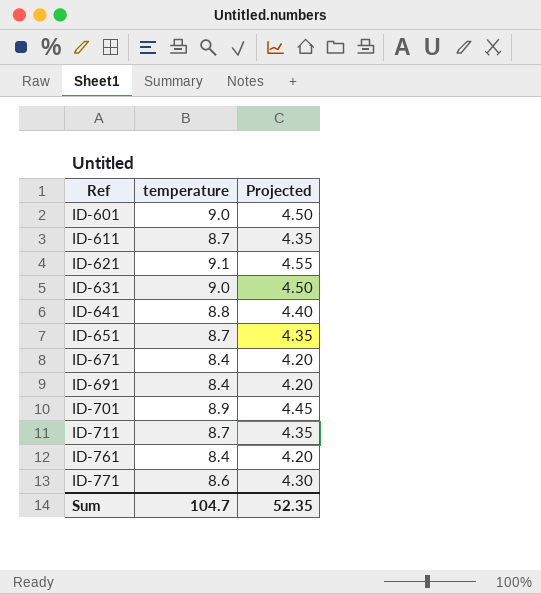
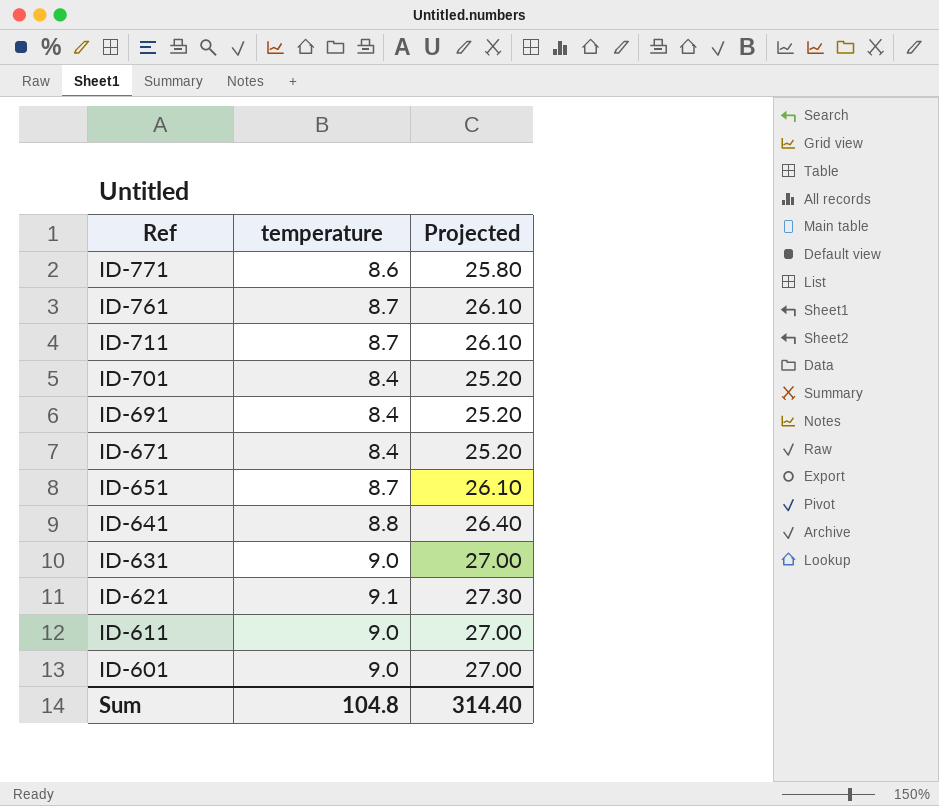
row order: Ref ascending -> Ref descending
column Projected | formula: [temperature] * 0.5 -> [temperature] * 3
ID-761 | temperature: 8.4 -> 8.7
ID-701 | temperature: 8.9 -> 8.4
ID-611 | temperature: 8.7 -> 9.0
Sum | temperature: 104.7 -> 104.8
Sum | Projected: 52.35 -> 314.40

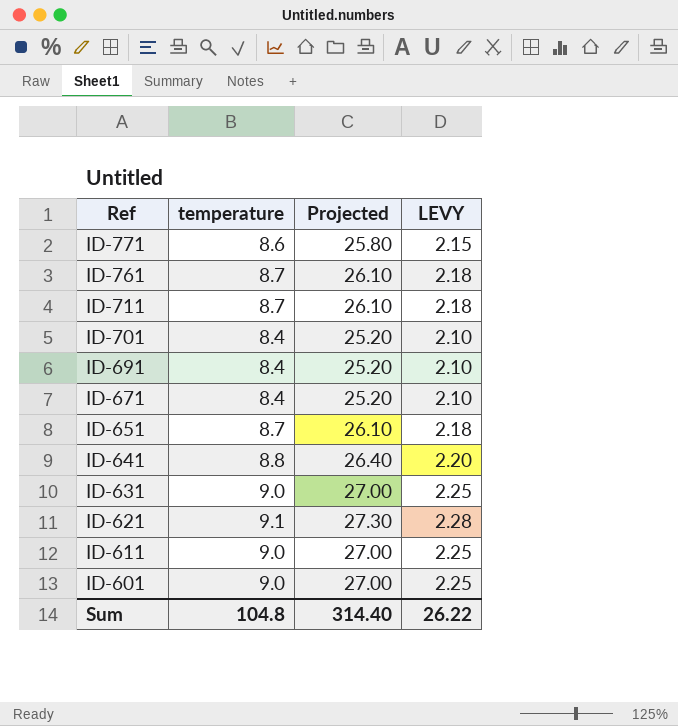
column LEVY | formula: none -> [temperature] * 0.25

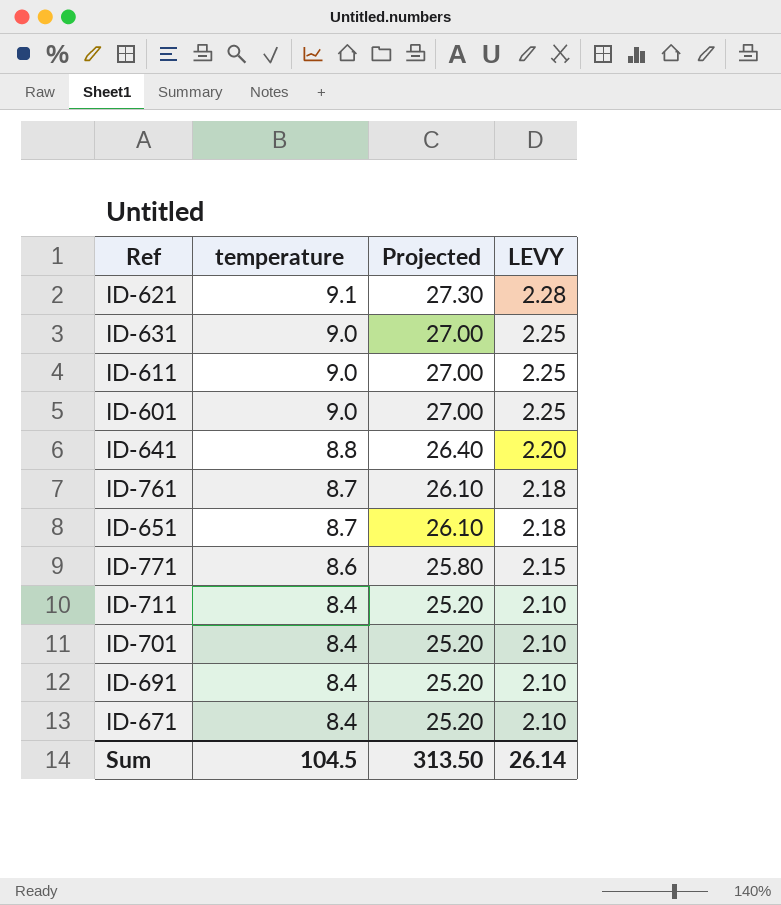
row order: Ref descending -> temperature descending
ID-711 | temperature: 8.7 -> 8.4
ID-711 | Projected: 26.10 -> 25.20
ID-711 | LEVY: 2.18 -> 2.10
Sum | temperature: 104.8 -> 104.5
Sum | Projected: 314.40 -> 313.50
Sum | LEVY: 26.22 -> 26.14

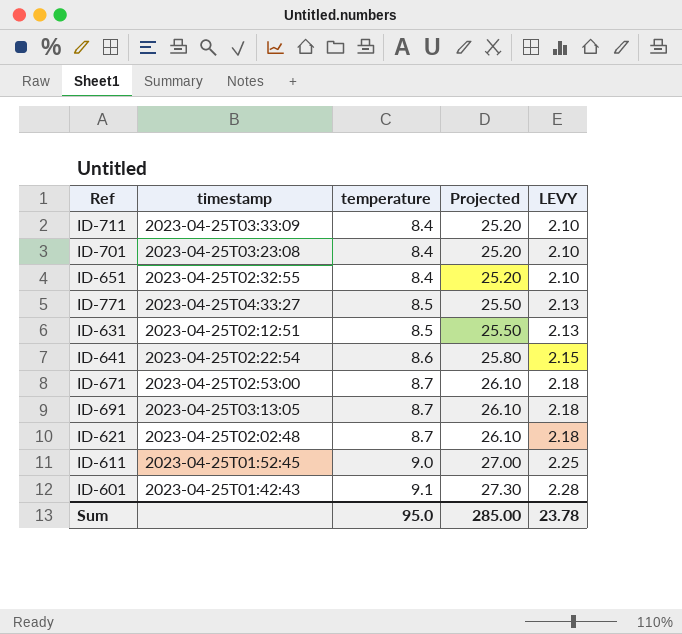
row order: temperature descending -> temperature ascending
column timestamp | position: none -> 2
row ID-761: 8.7 | 26.10 | 2.18 -> none
ID-651 | temperature: 8.7 -> 8.4
ID-651 | Projected: 26.10 -> 25.20
ID-651 | LEVY: 2.18 -> 2.10
ID-771 | temperature: 8.6 -> 8.5
ID-771 | Projected: 25.80 -> 25.50
ID-771 | LEVY: 2.15 -> 2.13
ID-631 | temperature: 9.0 -> 8.5
ID-631 | Projected: 27.00 -> 25.50
ID-631 | LEVY: 2.25 -> 2.13
ID-641 | temperature: 8.8 -> 8.6
ID-641 | Projected: 26.40 -> 25.80
ID-641 | LEVY: 2.20 -> 2.15
ID-671 | temperature: 8.4 -> 8.7
ID-671 | Projected: 25.20 -> 26.10
ID-671 | LEVY: 2.10 -> 2.18
ID-691 | temperature: 8.4 -> 8.7
ID-691 | Projected: 25.20 -> 26.10
ID-691 | LEVY: 2.10 -> 2.18
ID-621 | temperature: 9.1 -> 8.7
ID-621 | Projected: 27.30 -> 26.10
ID-621 | LEVY: 2.28 -> 2.18
ID-601 | temperature: 9.0 -> 9.1
ID-601 | Projected: 27.00 -> 27.30
ID-601 | LEVY: 2.25 -> 2.28
Sum | temperature: 104.5 -> 95.0
Sum | Projected: 313.50 -> 285.00
Sum | LEVY: 26.14 -> 23.78

